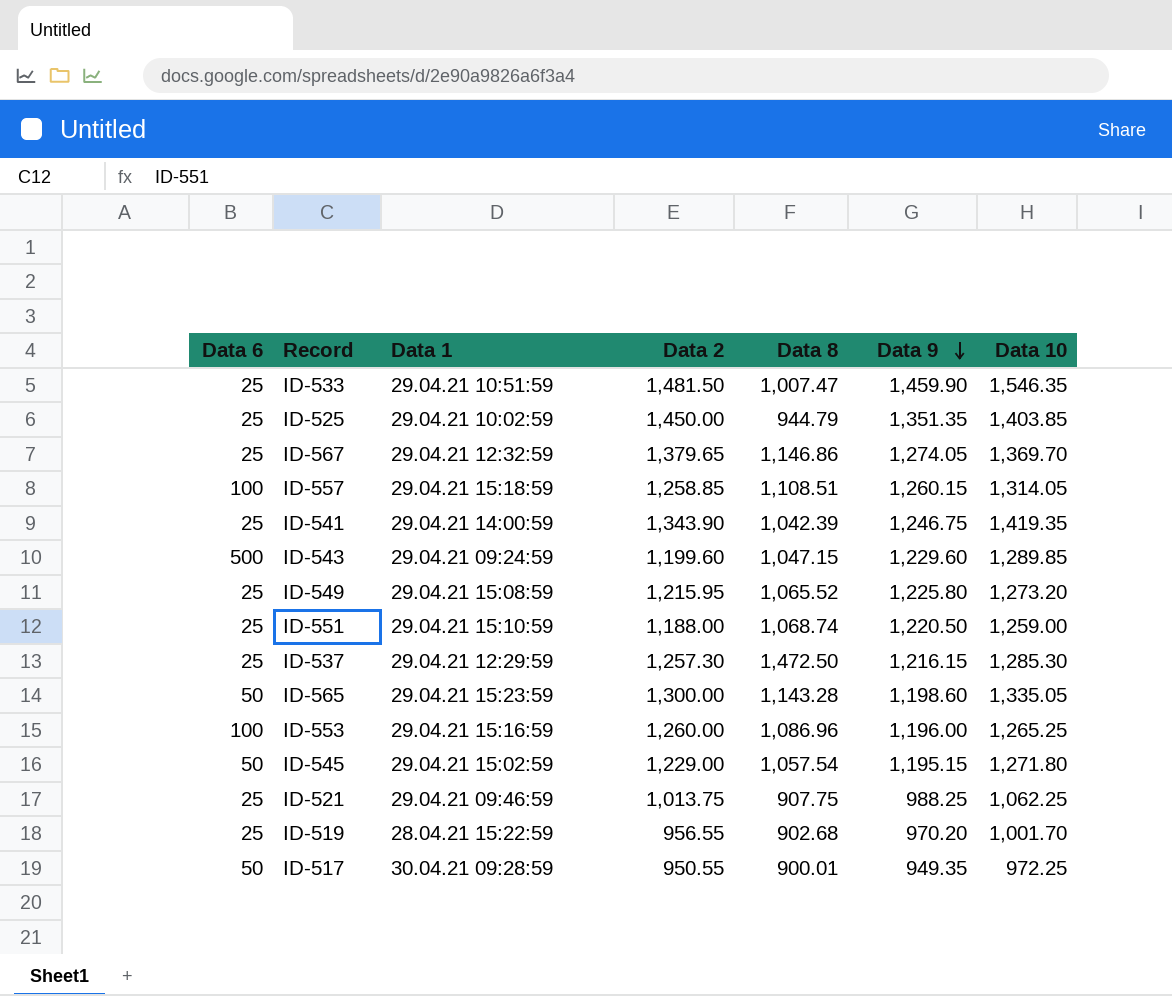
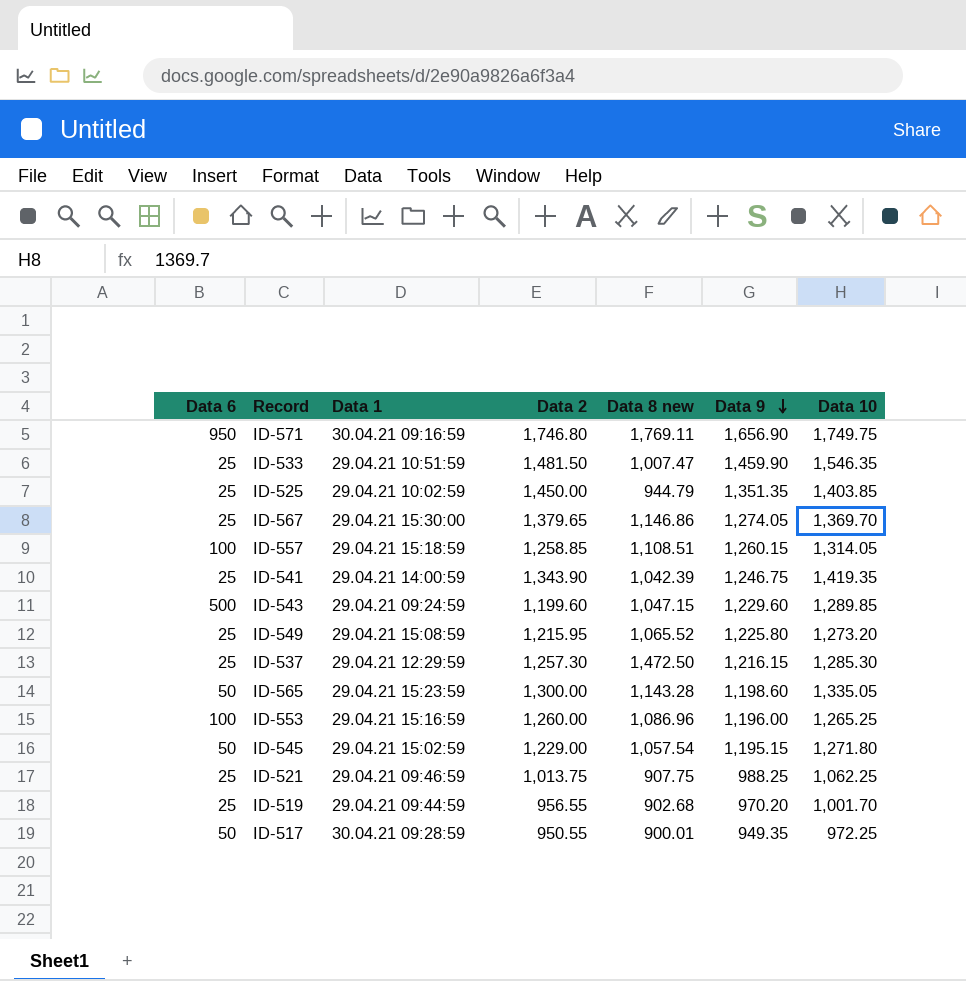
column name: Data 8 -> Data 8 new
row ID-551: 25 | 29.04.21 15:10:59 | 1,188.00 | 1,068.74 | 1,220.50 | 1,259.00 -> none
row ID-571: none -> 950 | 30.04.21 09:16:59 | 1,746.80 | 1,769.11 | 1,656.90 | 1,749.75
ID-567 | Data 1: 29.04.21 12:32:59 -> 29.04.21 15:30:00
ID-519 | Data 1: 28.04.21 15:22:59 -> 29.04.21 09:44:59

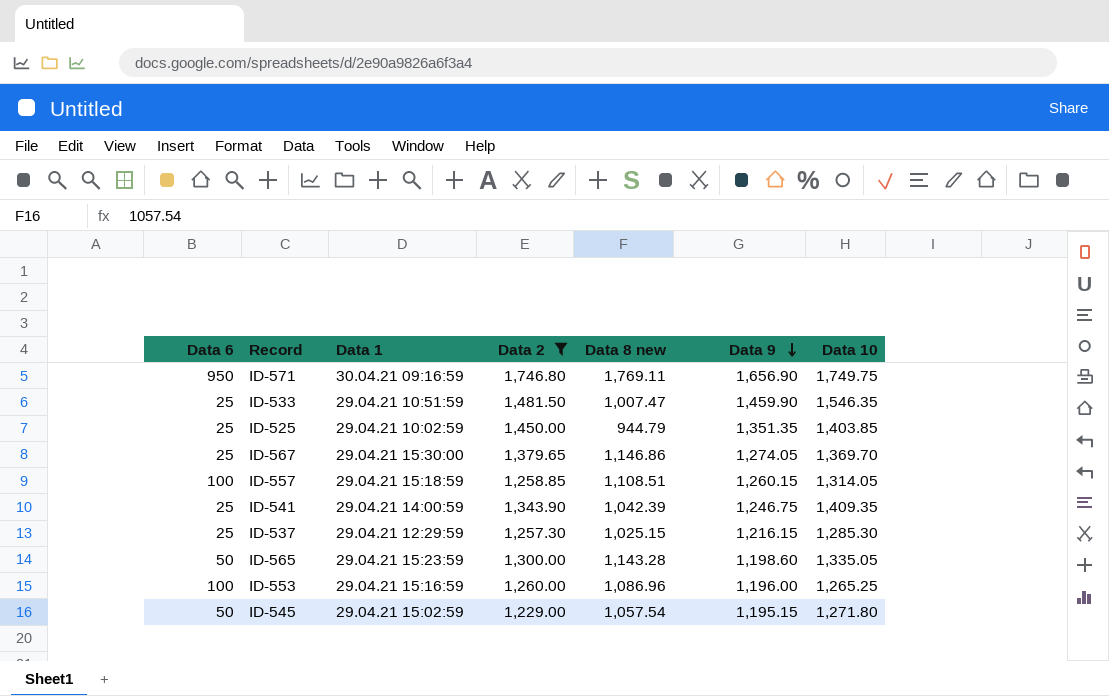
filter: none -> Data 2 >= 1,229.00
ID-541 | Data 10: 1,419.35 -> 1,409.35
ID-537 | Data 8 new: 1,472.50 -> 1,025.15

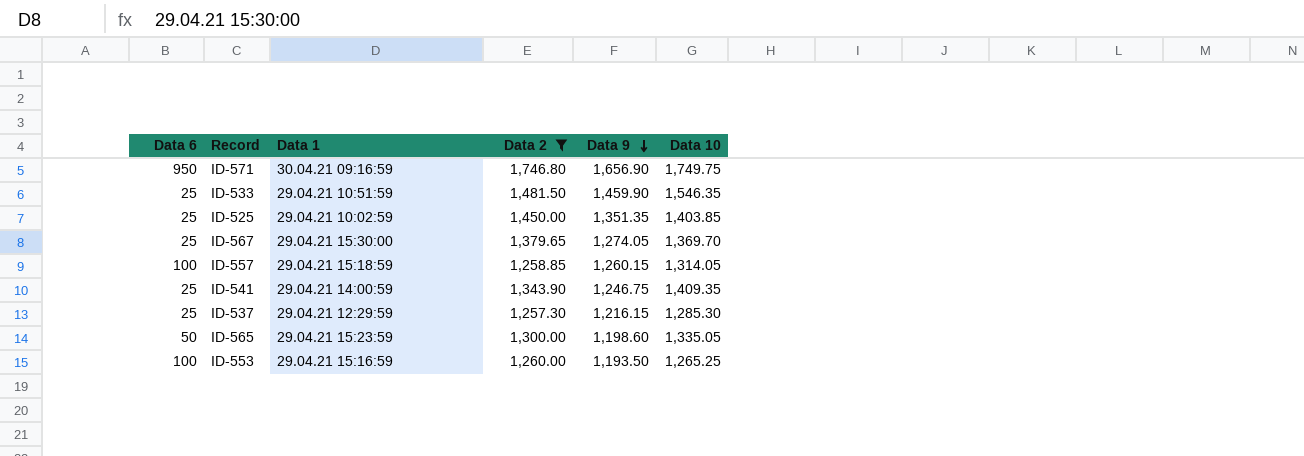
column Data 8 new | position: 5 -> none
row ID-545: 50 | 29.04.21 15:02:59 | 1,229.00 | 1,057.54 | 1,195.15 | 1,271.80 -> none
ID-553 | Data 9: 1,196.00 -> 1,193.50

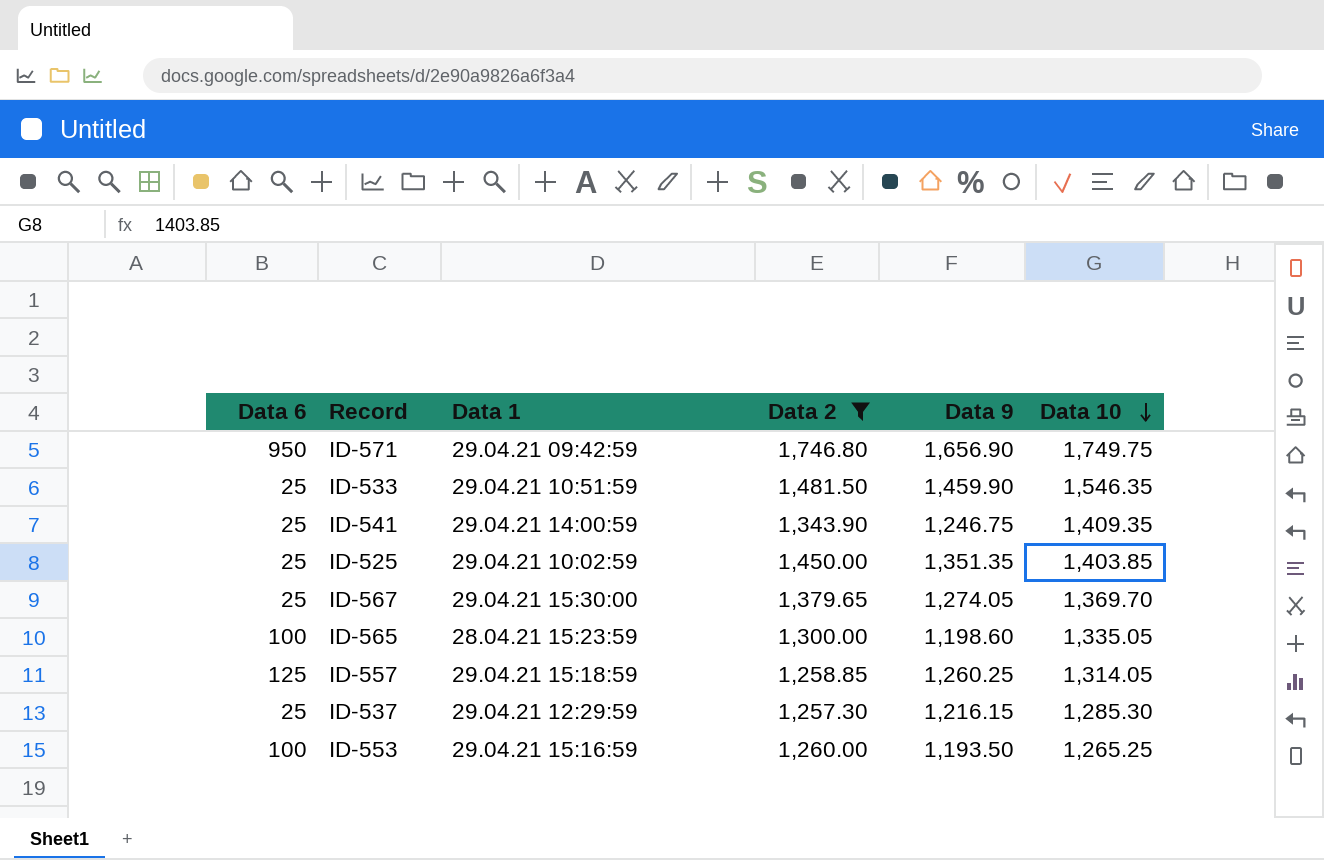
row order: Data 9 descending -> Data 10 descending
ID-571 | Data 1: 30.04.21 09:16:59 -> 29.04.21 09:42:59
ID-565 | Data 6: 50 -> 100
ID-565 | Data 1: 29.04.21 15:23:59 -> 28.04.21 15:23:59
ID-557 | Data 6: 100 -> 125
ID-557 | Data 9: 1,260.15 -> 1,260.25

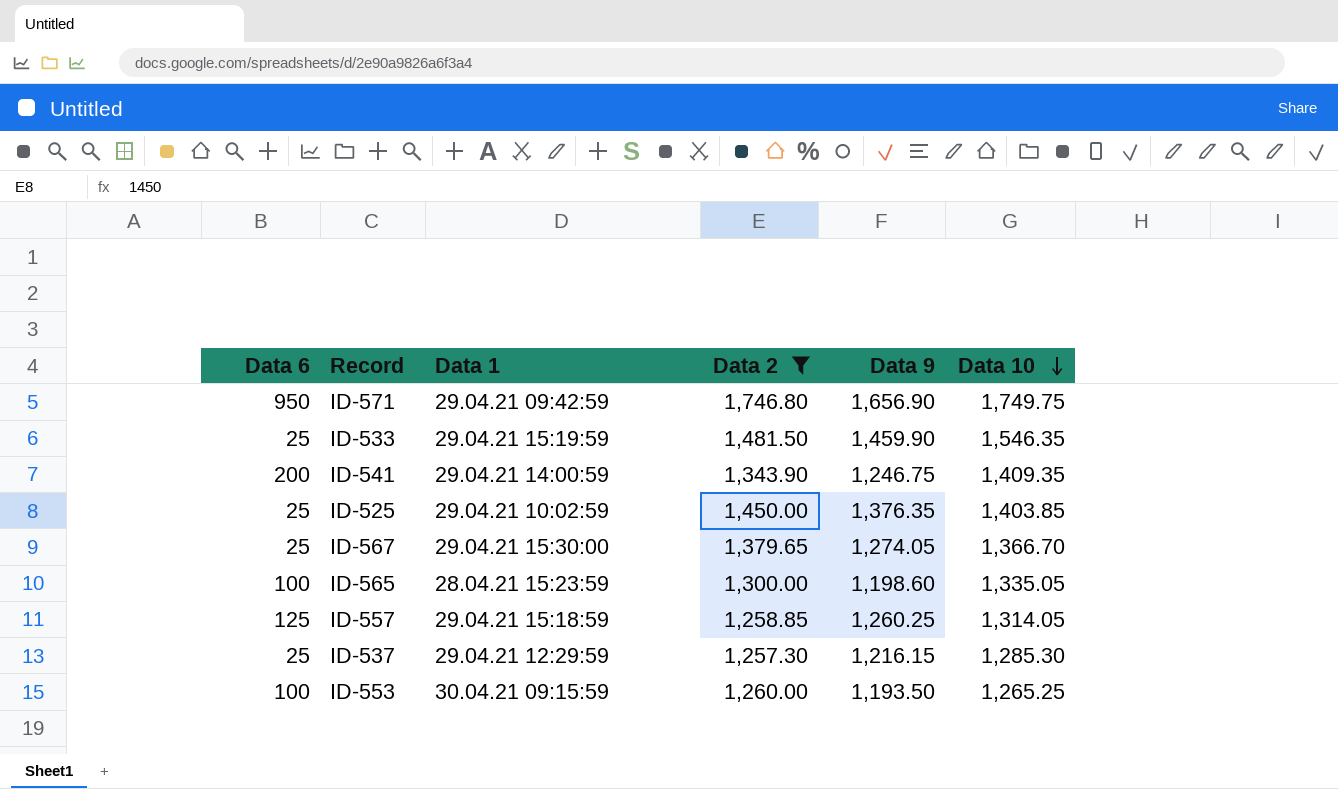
ID-533 | Data 1: 29.04.21 10:51:59 -> 29.04.21 15:19:59
ID-541 | Data 6: 25 -> 200
ID-525 | Data 9: 1,351.35 -> 1,376.35
ID-567 | Data 10: 1,369.70 -> 1,366.70
ID-553 | Data 1: 29.04.21 15:16:59 -> 30.04.21 09:15:59

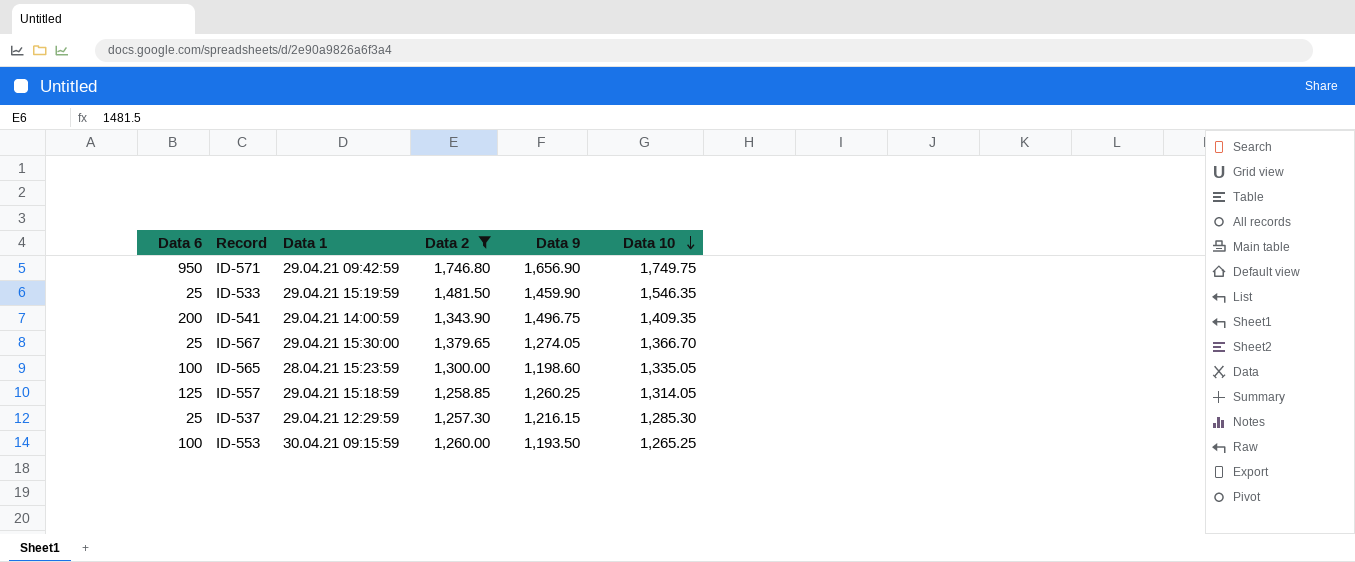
row ID-525: 25 | 29.04.21 10:02:59 | 1,450.00 | 1,376.35 | 1,403.85 -> none
ID-541 | Data 9: 1,246.75 -> 1,496.75

